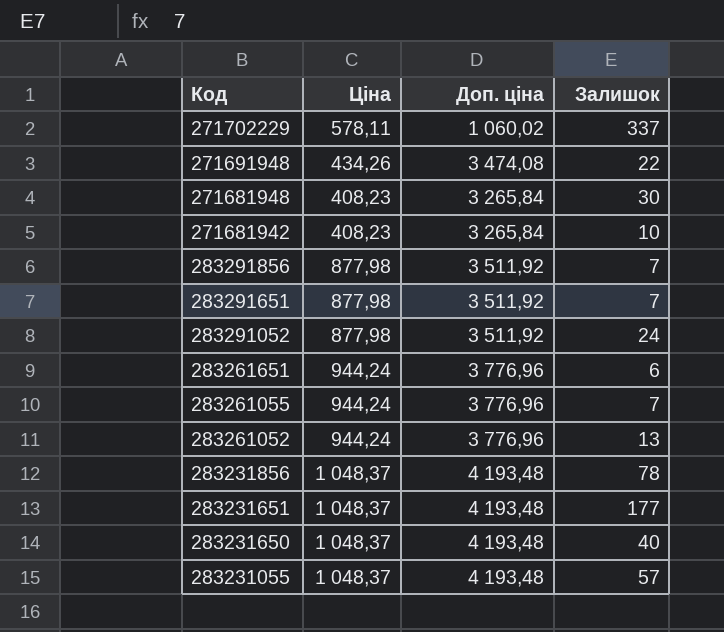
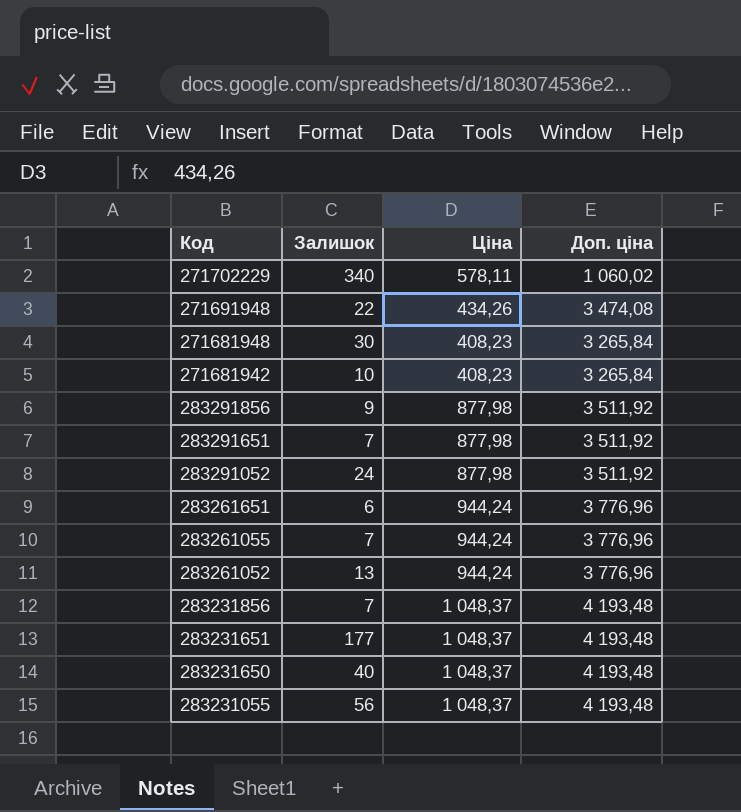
column Залишок | position: 4 -> 2
271702229 | Залишок: 337 -> 340
283291856 | Залишок: 7 -> 9
283231856 | Залишок: 78 -> 7
283231055 | Залишок: 57 -> 56

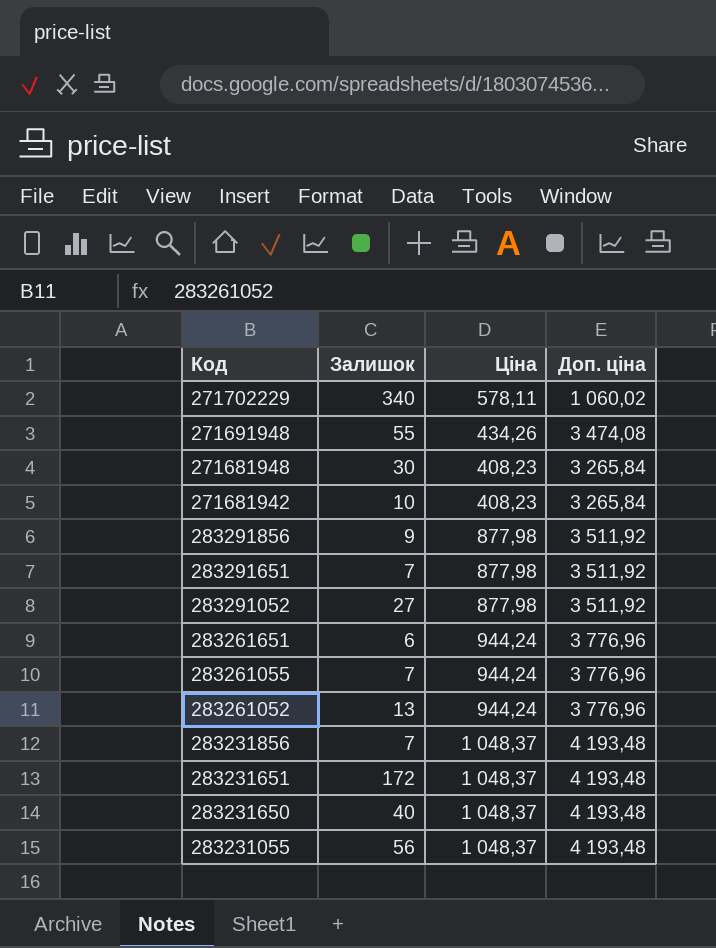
271691948 | Залишок: 22 -> 55
283291052 | Залишок: 24 -> 27
283231651 | Залишок: 177 -> 172

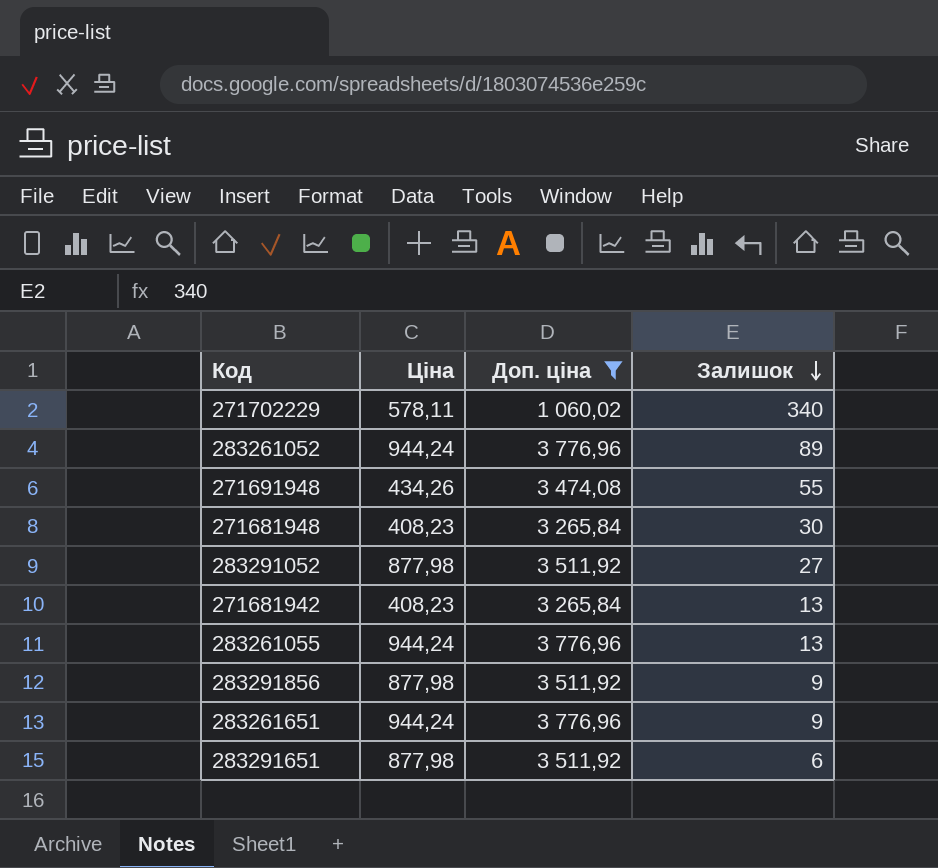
filter: none -> Доп. ціна != 4 193,48
row order: none -> Залишок descending
column Залишок | position: 2 -> 4
283261052 | Залишок: 13 -> 89
271681942 | Залишок: 10 -> 13
283261055 | Залишок: 7 -> 13
283261651 | Залишок: 6 -> 9
283291651 | Залишок: 7 -> 6

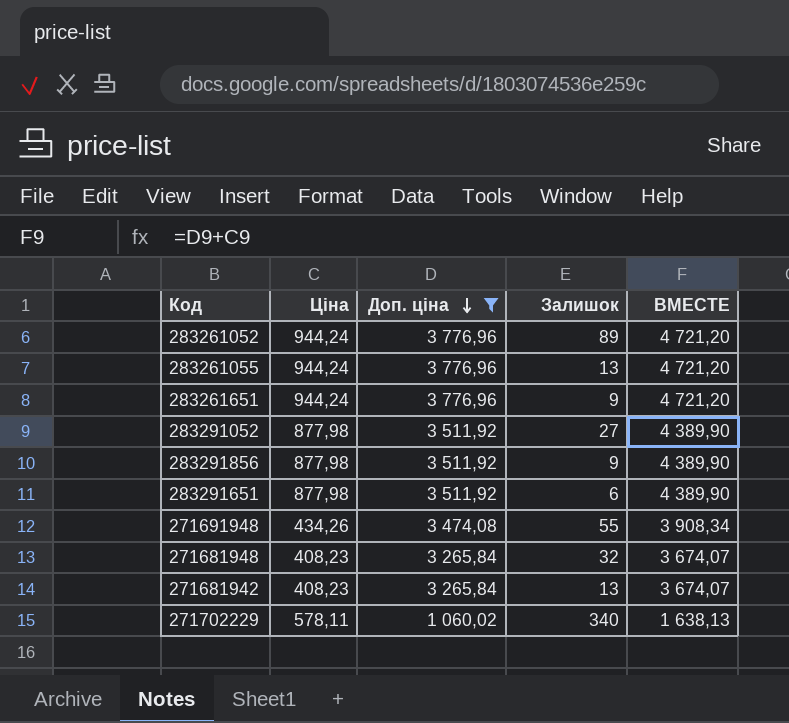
row order: Залишок descending -> Доп. ціна descending
column ВМЕСТЕ | formula: none -> [Ціна] + [Доп. ціна]
271681948 | Залишок: 30 -> 32

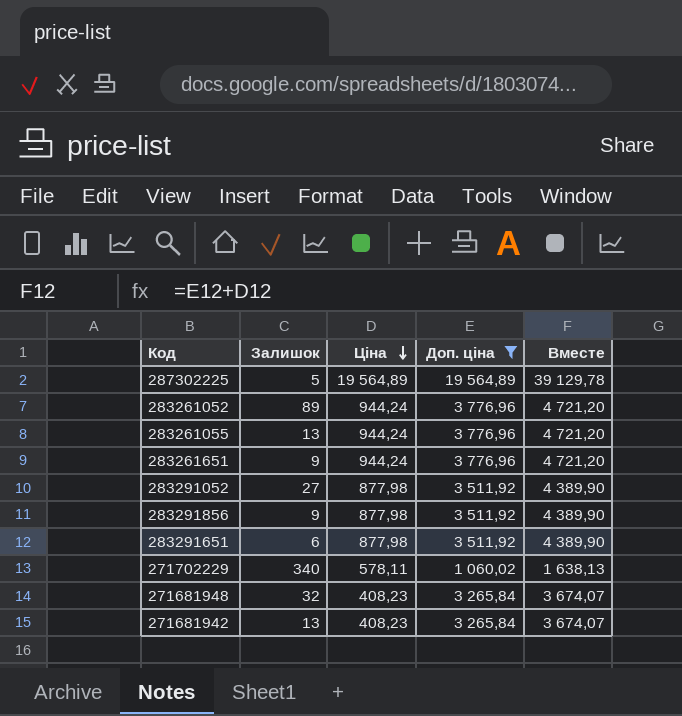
row order: Доп. ціна descending -> Ціна descending
column Залишок | position: 4 -> 2
column name: ВМЕСТЕ -> Вместе
row 271691948: 434,26 | 3 474,08 | 55 | 3 908,34 -> none
row 287302225: none -> 5 | 19 564,89 | 19 564,89 | 39 129,78

